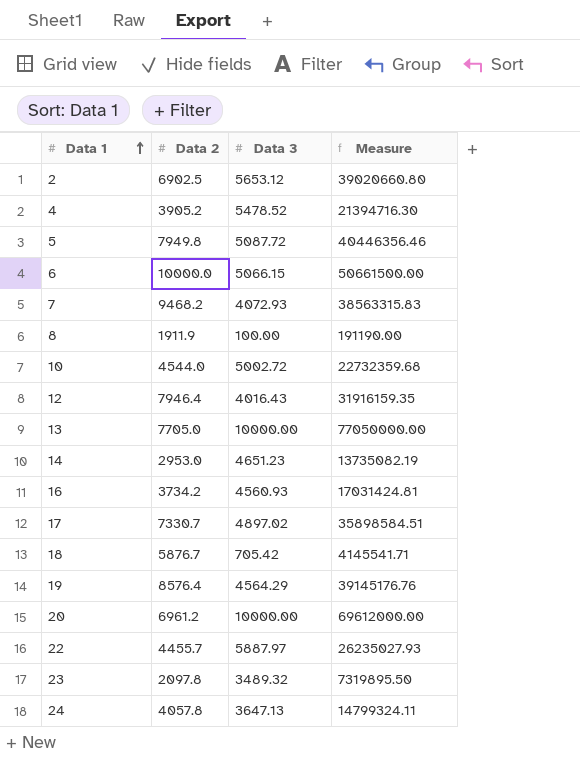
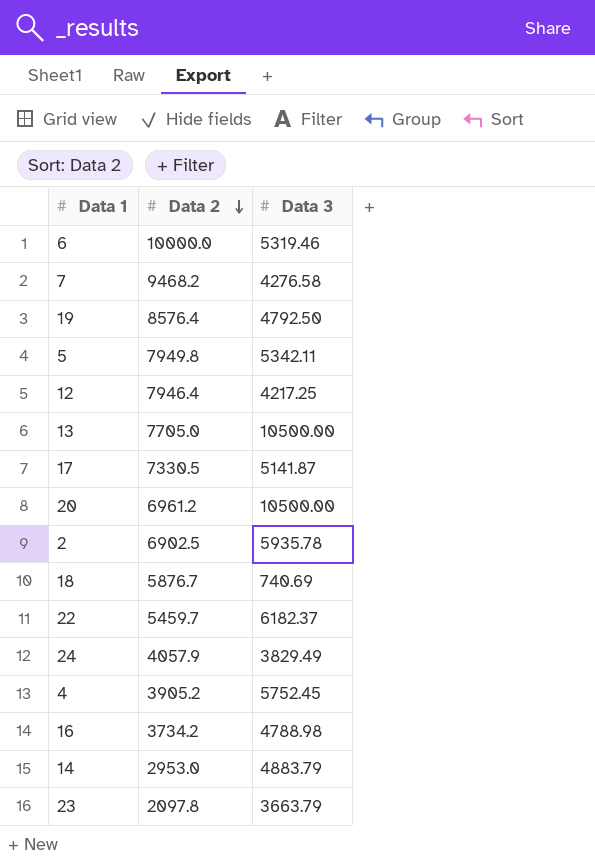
row order: Data 1 ascending -> Data 2 descending
column Measure | formula: [Data 2] * [Data 3] -> none
row 8: 1911.9 | 100.00 | 191190.00 -> none
row 10: 4544.0 | 5002.72 | 22732359.68 -> none
6 | Data 3: 5066.15 -> 5319.46
7 | Data 3: 4072.93 -> 4276.58
19 | Data 3: 4564.29 -> 4792.50
5 | Data 3: 5087.72 -> 5342.11
12 | Data 3: 4016.43 -> 4217.25
13 | Data 3: 10000.00 -> 10500.00
17 | Data 2: 7330.7 -> 7330.5
17 | Data 3: 4897.02 -> 5141.87
20 | Data 3: 10000.00 -> 10500.00
2 | Data 3: 5653.12 -> 5935.78
18 | Data 3: 705.42 -> 740.69
22 | Data 2: 4455.7 -> 5459.7
22 | Data 3: 5887.97 -> 6182.37
24 | Data 2: 4057.8 -> 4057.9
24 | Data 3: 3647.13 -> 3829.49
4 | Data 3: 5478.52 -> 5752.45
16 | Data 3: 4560.93 -> 4788.98
14 | Data 3: 4651.23 -> 4883.79
23 | Data 3: 3489.32 -> 3663.79

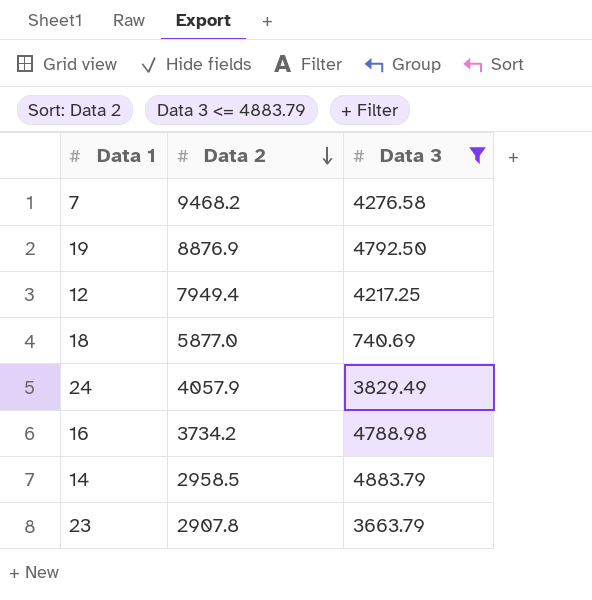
filter: none -> Data 3 <= 4883.79
19 | Data 2: 8576.4 -> 8876.9
12 | Data 2: 7946.4 -> 7949.4
18 | Data 2: 5876.7 -> 5877.0
14 | Data 2: 2953.0 -> 2958.5
23 | Data 2: 2097.8 -> 2907.8

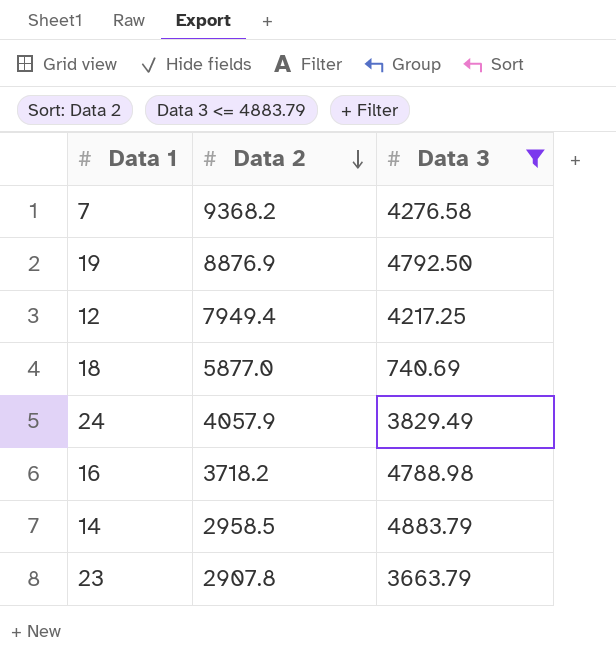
7 | Data 2: 9468.2 -> 9368.2
16 | Data 2: 3734.2 -> 3718.2

